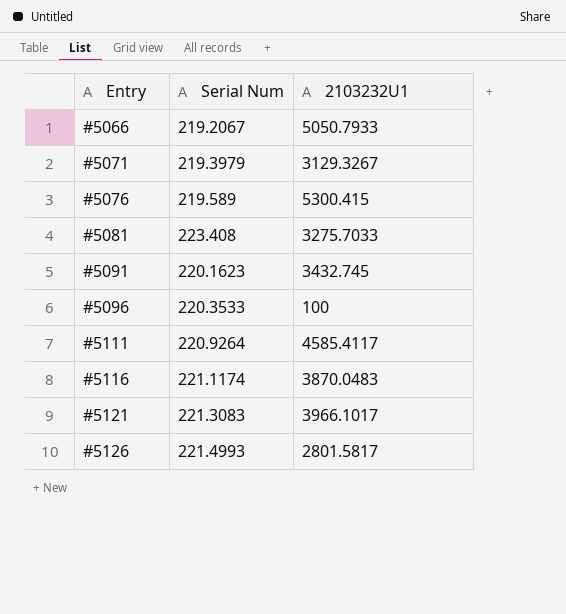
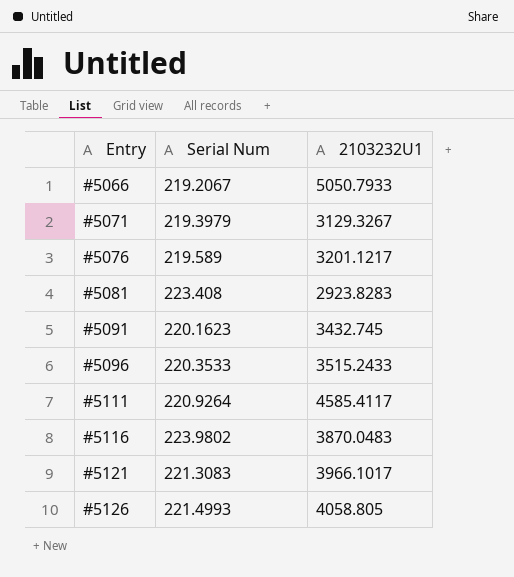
#5076 | 2103232U1: 5300.415 -> 3201.1217
#5081 | 2103232U1: 3275.7033 -> 2923.8283
#5096 | 2103232U1: 100 -> 3515.2433
#5116 | Serial Num: 221.1174 -> 223.9802
#5126 | 2103232U1: 2801.5817 -> 4058.805

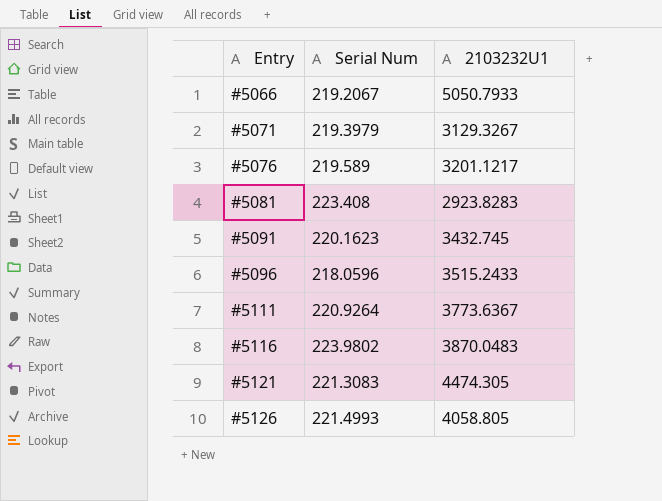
#5096 | Serial Num: 220.3533 -> 218.0596
#5111 | 2103232U1: 4585.4117 -> 3773.6367
#5121 | 2103232U1: 3966.1017 -> 4474.305

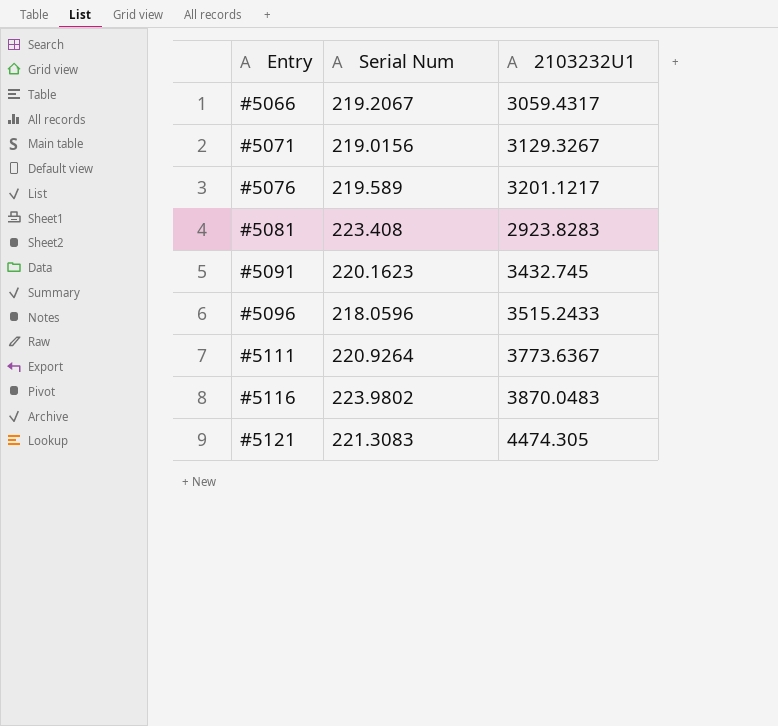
row #5126: 221.4993 | 4058.805 -> none
#5066 | 2103232U1: 5050.7933 -> 3059.4317
#5071 | Serial Num: 219.3979 -> 219.0156

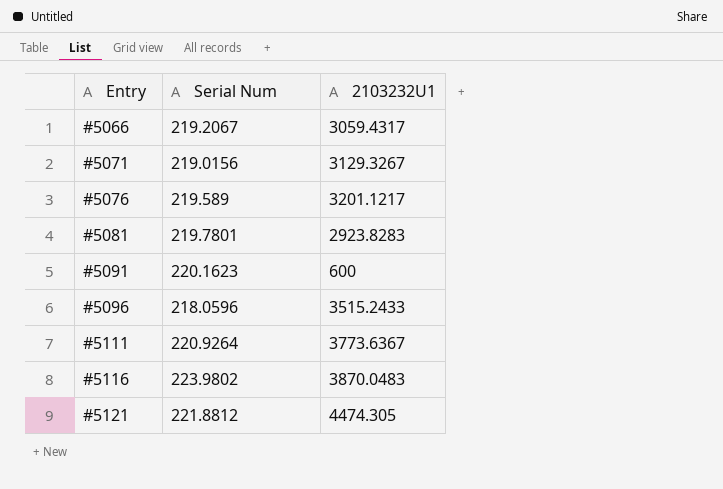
#5081 | Serial Num: 223.408 -> 219.7801
#5091 | 2103232U1: 3432.745 -> 600
#5121 | Serial Num: 221.3083 -> 221.8812

